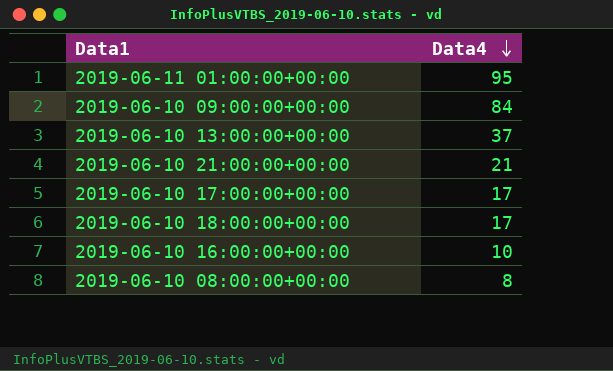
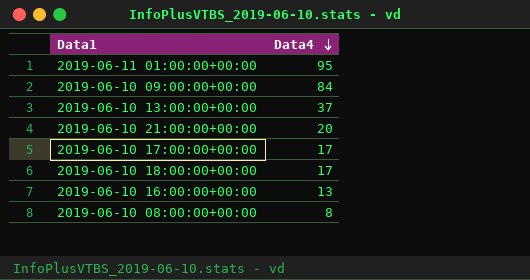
2019-06-10 21:00:00+00:00 | Data4: 21 -> 20
2019-06-10 16:00:00+00:00 | Data4: 10 -> 13

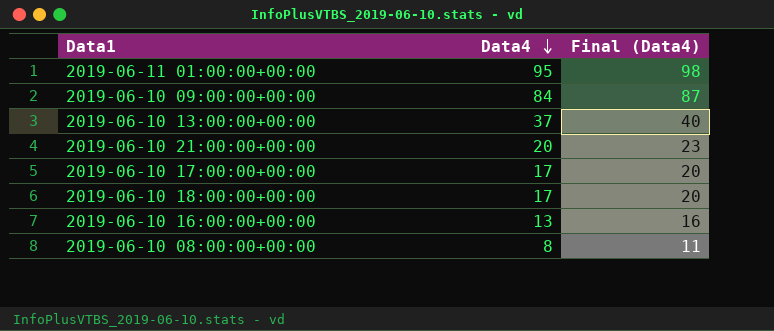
column Final (Data4) | formula: none -> [Data4] + 3

